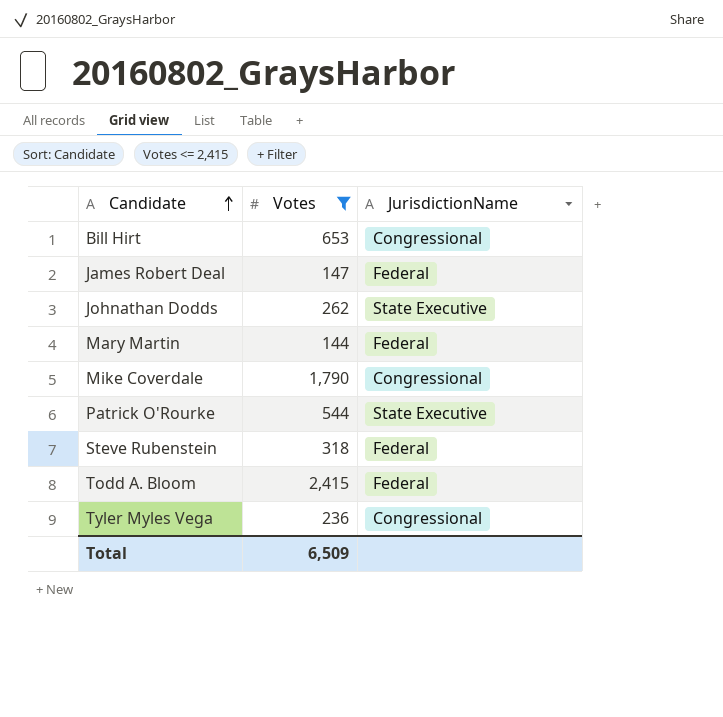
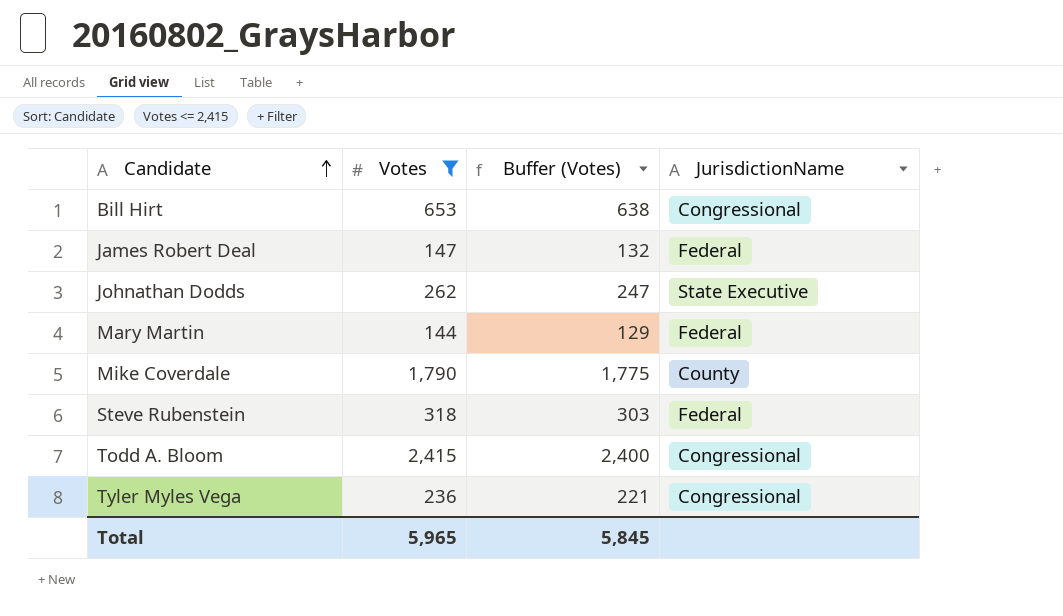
column Buffer (Votes) | formula: none -> [Votes] - 15
row Patrick O'Rourke: 544 | State Executive -> none
Mike Coverdale | JurisdictionName: Congressional -> County
Todd A. Bloom | JurisdictionName: Federal -> Congressional
Total | Votes: 6,509 -> 5,965

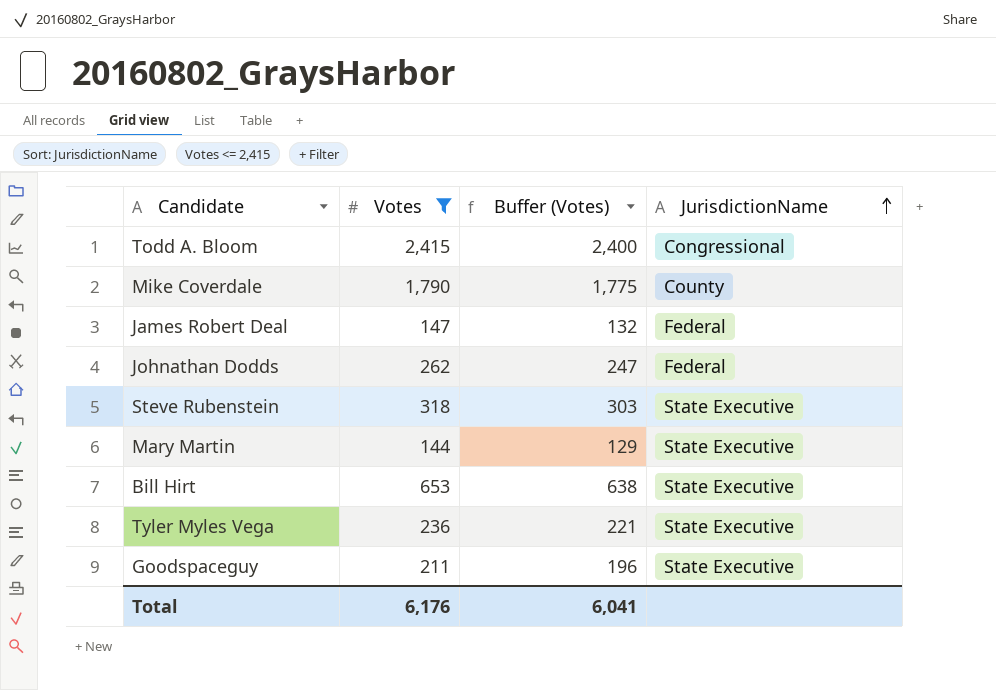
row order: Candidate ascending -> JurisdictionName ascending
Johnathan Dodds | JurisdictionName: State Executive -> Federal
Steve Rubenstein | JurisdictionName: Federal -> State Executive
Mary Martin | JurisdictionName: Federal -> State Executive
Bill Hirt | JurisdictionName: Congressional -> State Executive
Tyler Myles Vega | JurisdictionName: Congressional -> State Executive
row Goodspaceguy: none -> 211 | 196 | State Executive
Total | Votes: 5,965 -> 6,176
Total | Buffer (Votes): 5,845 -> 6,041

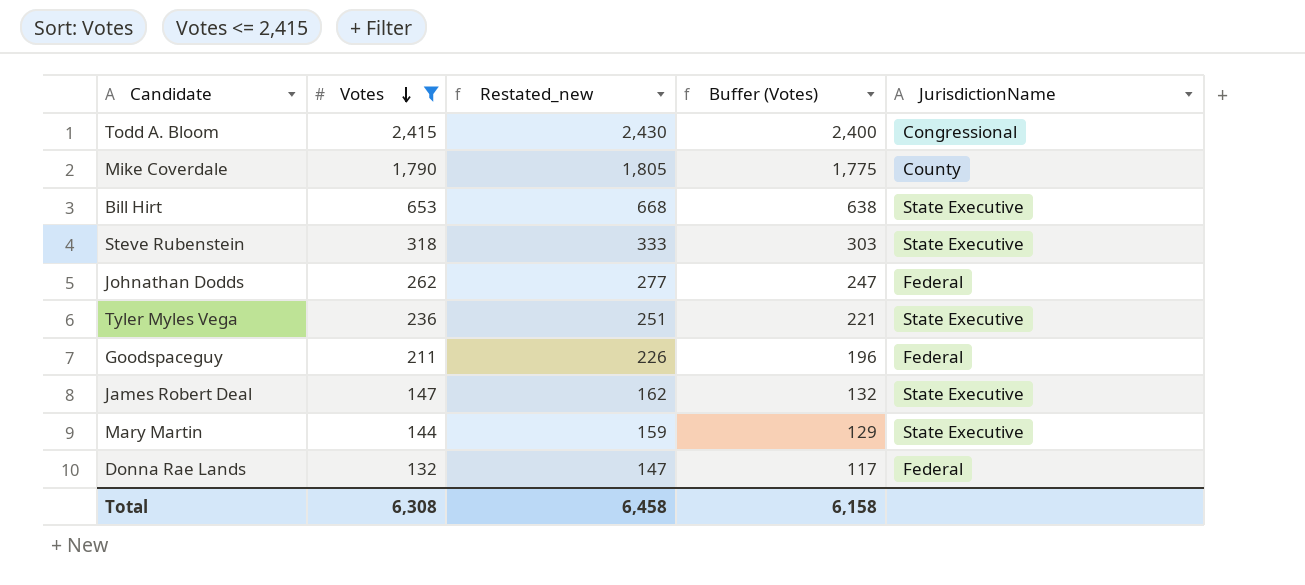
row order: JurisdictionName ascending -> Votes descending
column Restated_new | formula: none -> [Votes] + 15
Goodspaceguy | JurisdictionName: State Executive -> Federal
James Robert Deal | JurisdictionName: Federal -> State Executive
row Donna Rae Lands: none -> 132 | 147 | 117 | Federal
Total | Votes: 6,176 -> 6,308
Total | Buffer (Votes): 6,041 -> 6,158

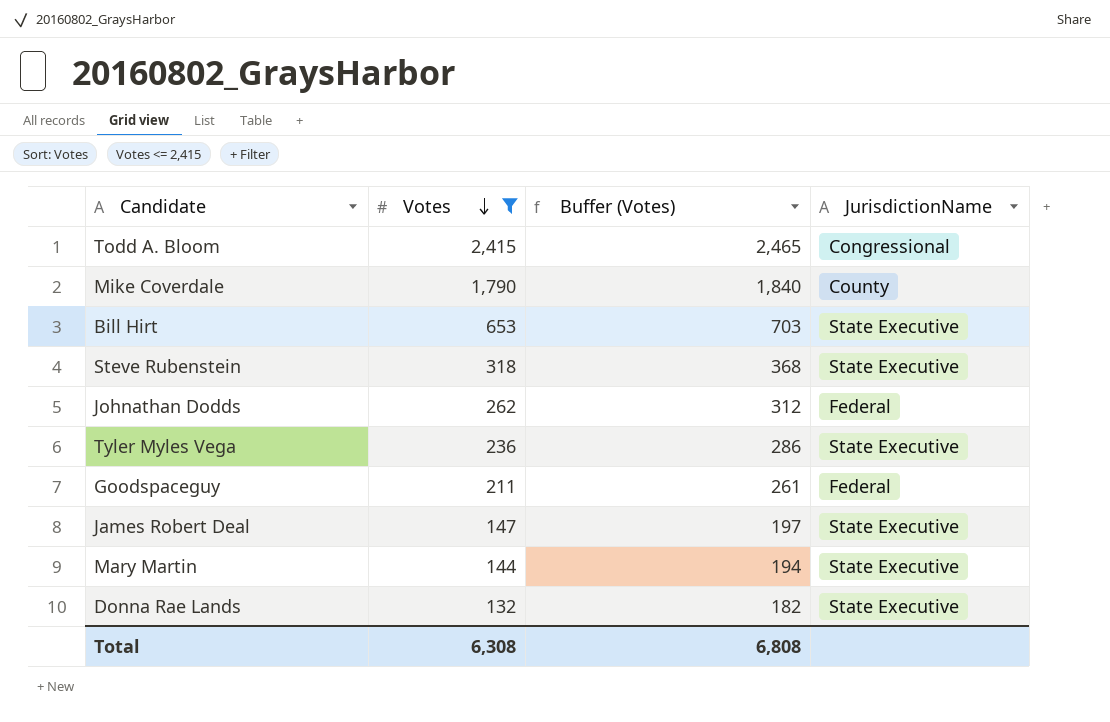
column Restated_new | formula: [Votes] + 15 -> none
column Buffer (Votes) | formula: [Votes] - 15 -> [Votes] + 50
Donna Rae Lands | JurisdictionName: Federal -> State Executive
Total | Buffer (Votes): 6,158 -> 6,808

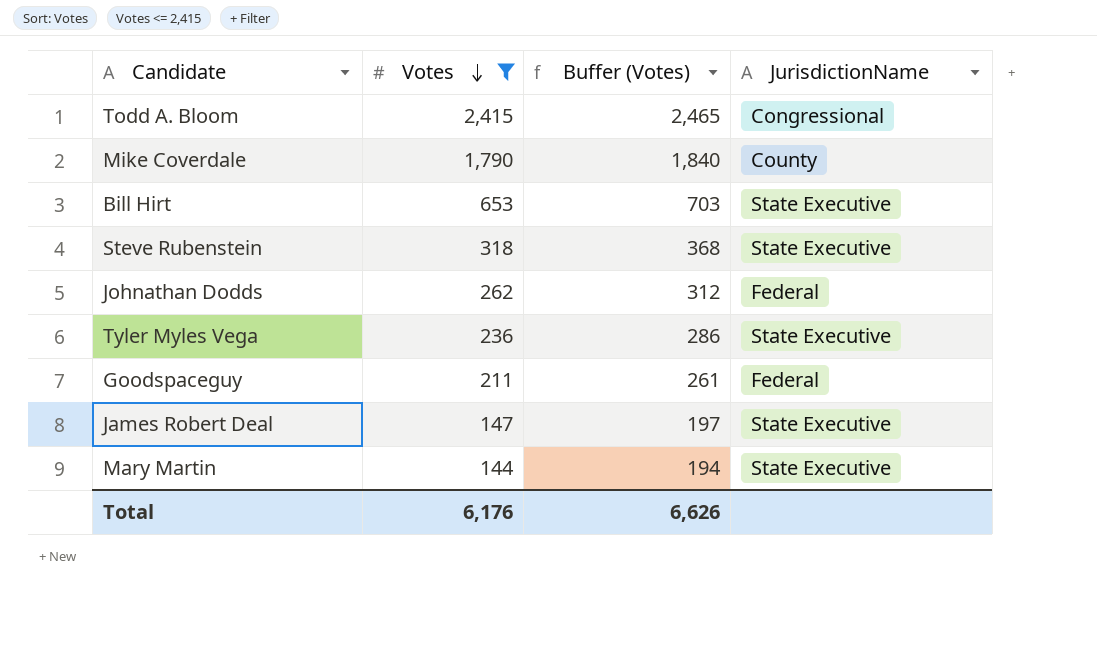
row Donna Rae Lands: 132 | 182 | State Executive -> none
Total | Votes: 6,308 -> 6,176
Total | Buffer (Votes): 6,808 -> 6,626

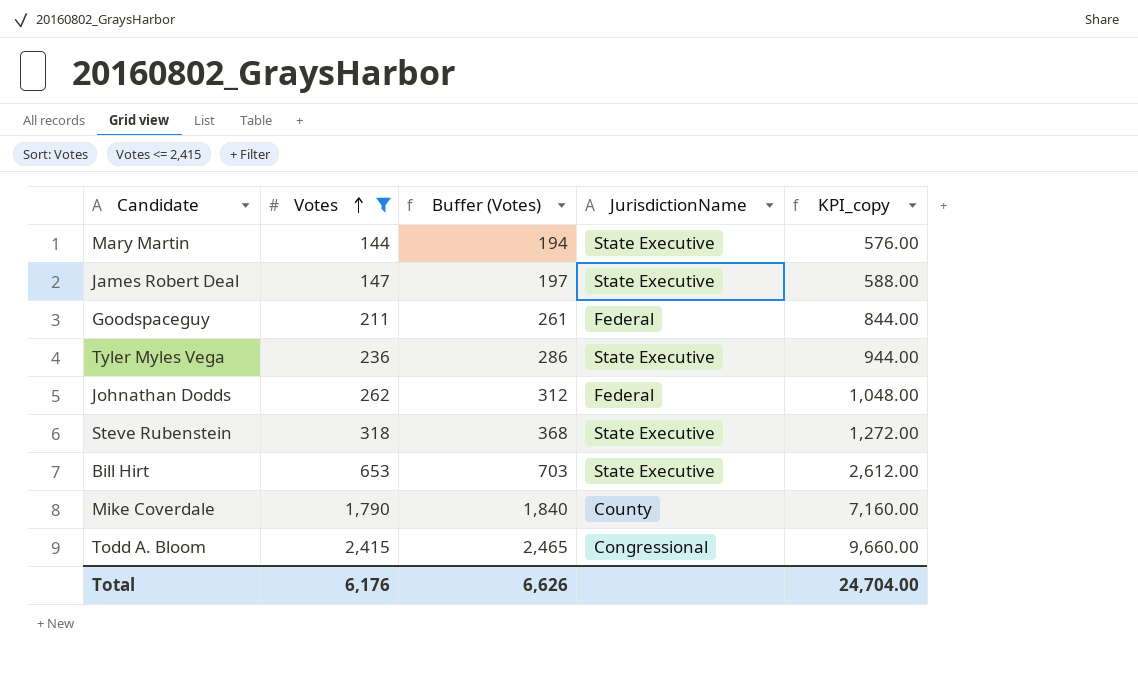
row order: Votes descending -> Votes ascending
column KPI_copy | formula: none -> [Votes] * 4

